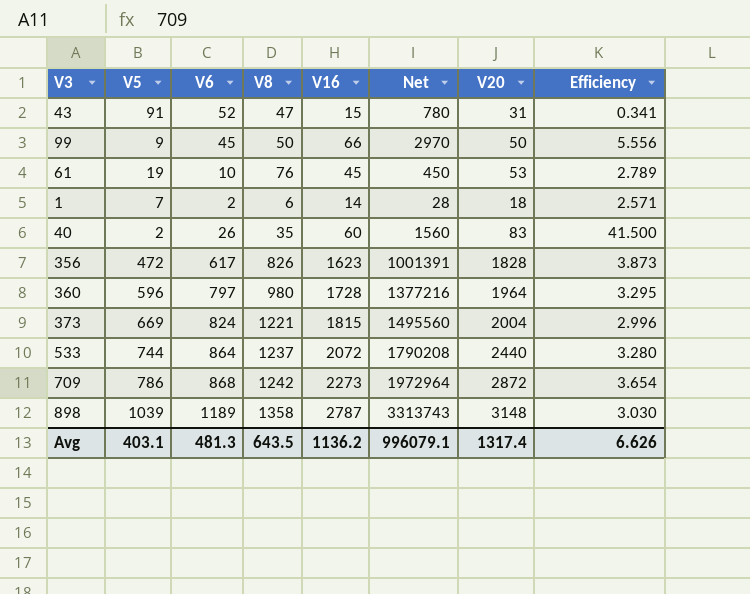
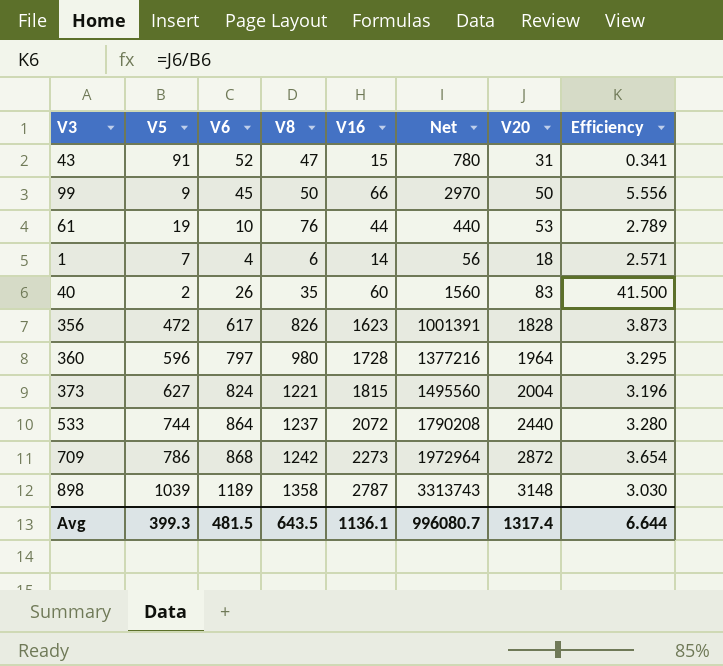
61 | V16: 45 -> 44
61 | Net: 450 -> 440
1 | V6: 2 -> 4
1 | Net: 28 -> 56
373 | V5: 669 -> 627
373 | Efficiency: 2.996 -> 3.196
Avg | V5: 403.1 -> 399.3
Avg | V6: 481.3 -> 481.5
Avg | V16: 1136.2 -> 1136.1
Avg | Net: 996079.1 -> 996080.7
Avg | Efficiency: 6.626 -> 6.644

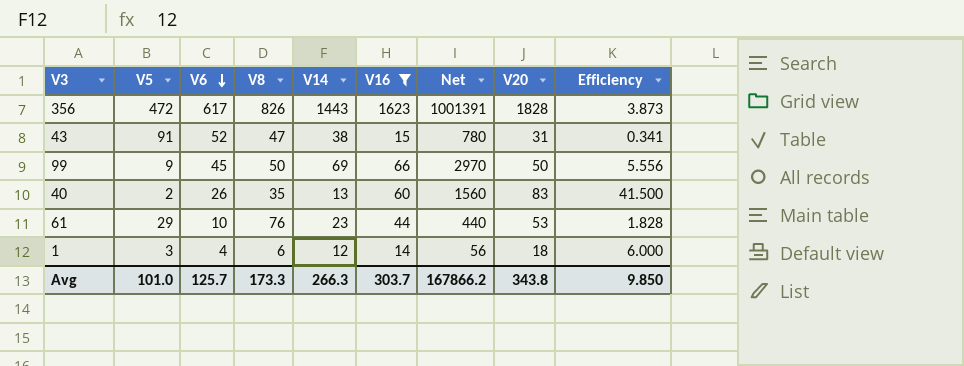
filter: none -> V16 <= 1623
row order: none -> V6 descending
column V14 | position: none -> 5
61 | V5: 19 -> 29
61 | Efficiency: 2.789 -> 1.828
1 | V5: 7 -> 3
1 | Efficiency: 2.571 -> 6.000
Avg | V5: 399.3 -> 101.0
Avg | V6: 481.5 -> 125.7
Avg | V8: 643.5 -> 173.3
Avg | V16: 1136.1 -> 303.7
Avg | Net: 996080.7 -> 167866.2
Avg | V20: 1317.4 -> 343.8
Avg | Efficiency: 6.644 -> 9.850

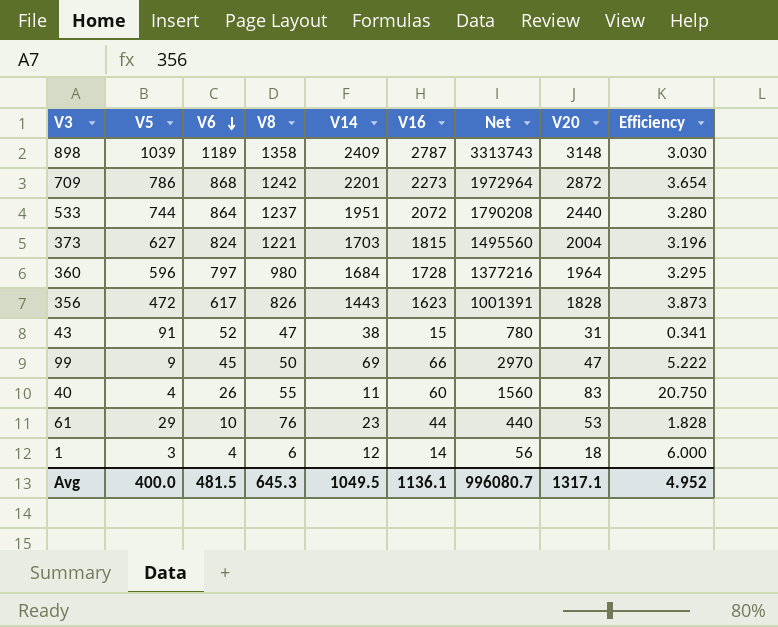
filter: V16 <= 1623 -> none
99 | V20: 50 -> 47
99 | Efficiency: 5.556 -> 5.222
40 | V5: 2 -> 4
40 | V8: 35 -> 55
40 | V14: 13 -> 11
40 | Efficiency: 41.500 -> 20.750
Avg | V5: 101.0 -> 400.0
Avg | V6: 125.7 -> 481.5
Avg | V8: 173.3 -> 645.3
Avg | V14: 266.3 -> 1049.5
Avg | V16: 303.7 -> 1136.1
Avg | Net: 167866.2 -> 996080.7
Avg | V20: 343.8 -> 1317.1
Avg | Efficiency: 9.850 -> 4.952

